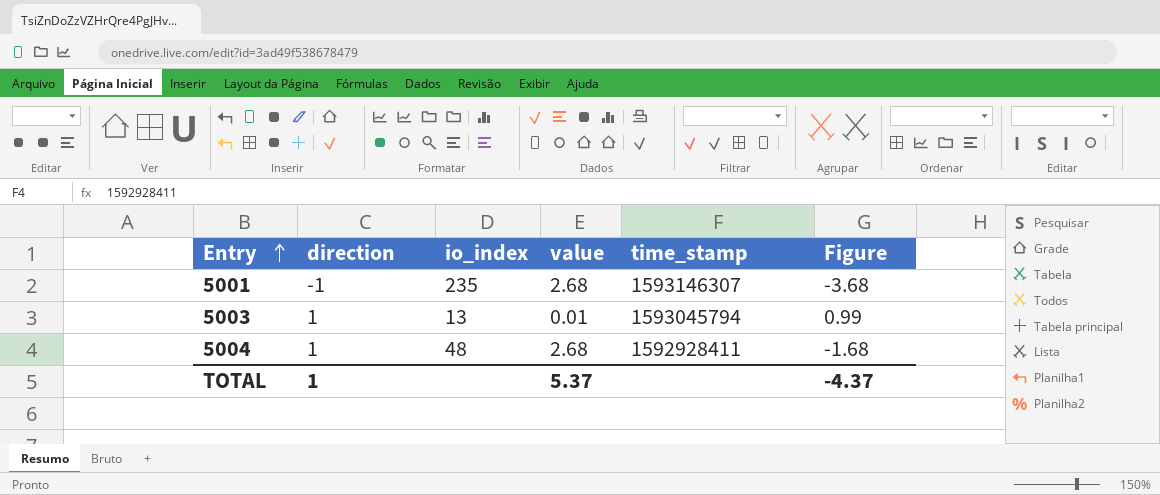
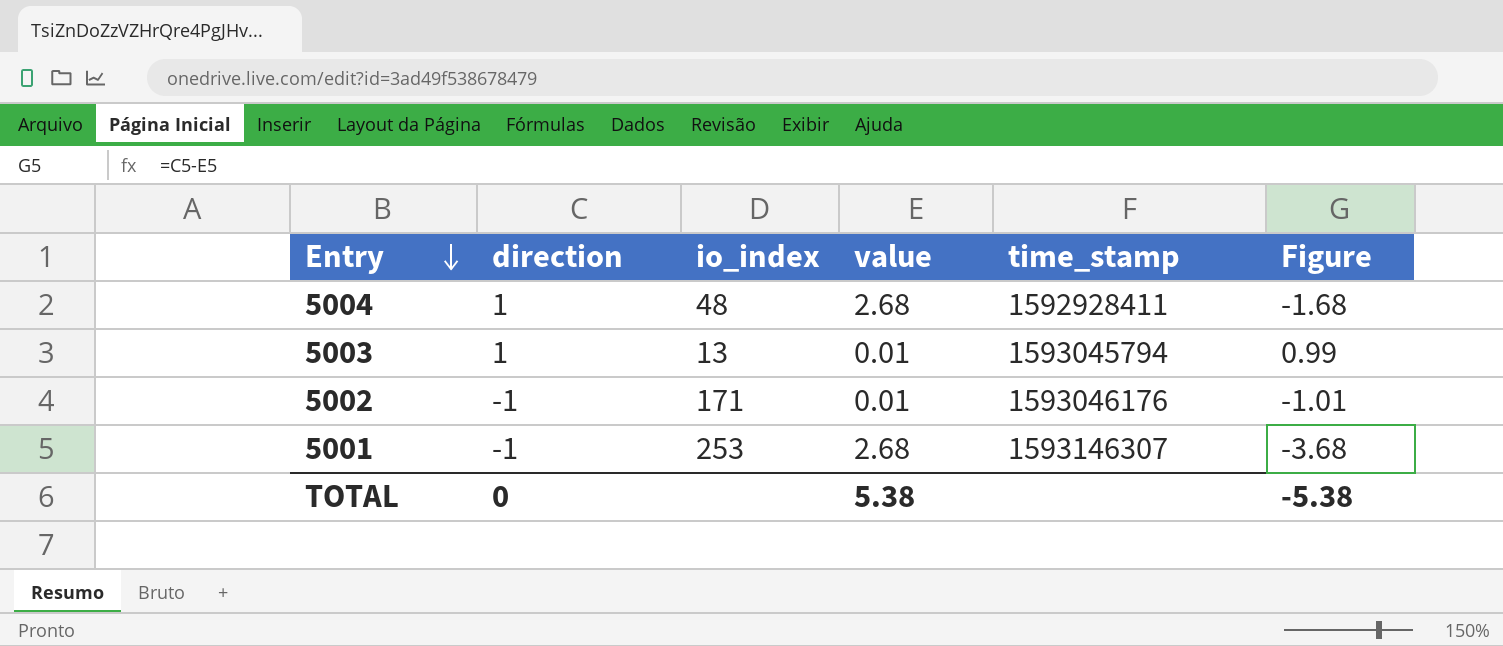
row order: Entry ascending -> Entry descending
row 5002: none -> -1 | 171 | 0.01 | 1593046176 | -1.01
5001 | io_index: 235 -> 253
TOTAL | direction: 1 -> 0
TOTAL | value: 5.37 -> 5.38
TOTAL | Figure: -4.37 -> -5.38

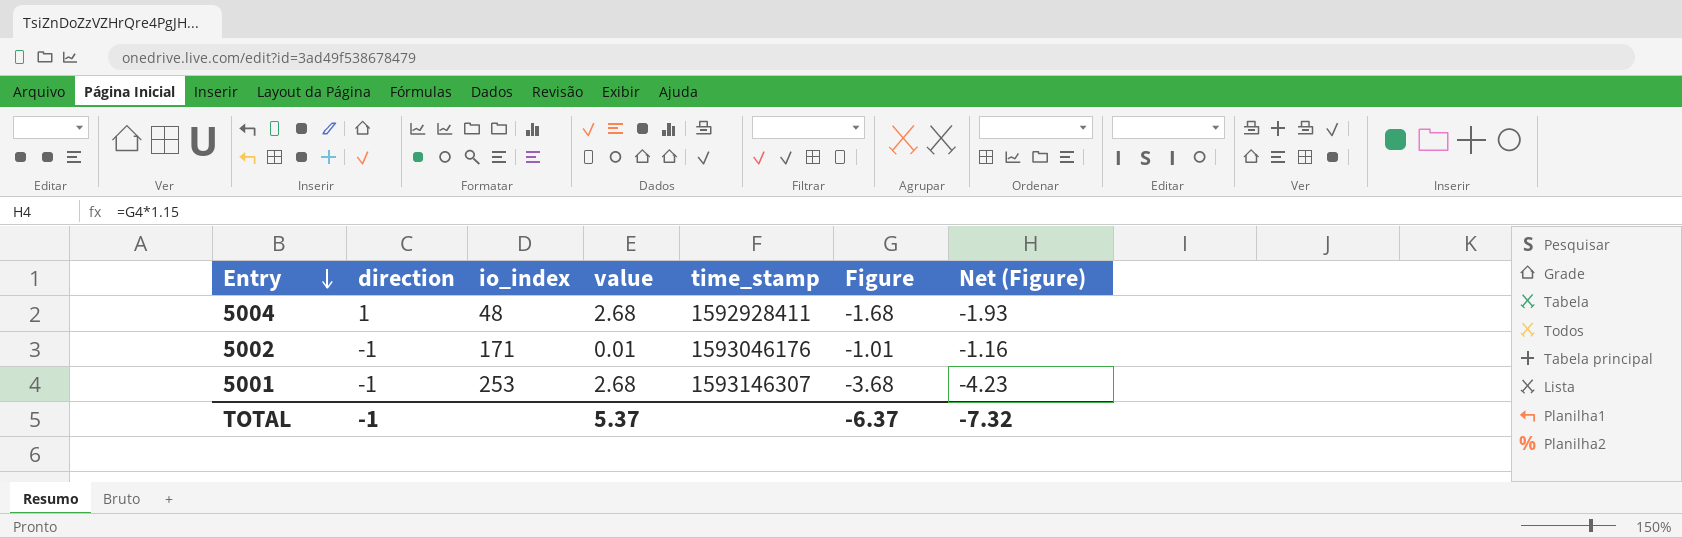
column Net (Figure) | formula: none -> [Figure] * 1.15
row 5003: 1 | 13 | 0.01 | 1593045794 | 0.99 -> none
TOTAL | direction: 0 -> -1
TOTAL | value: 5.38 -> 5.37
TOTAL | Figure: -5.38 -> -6.37

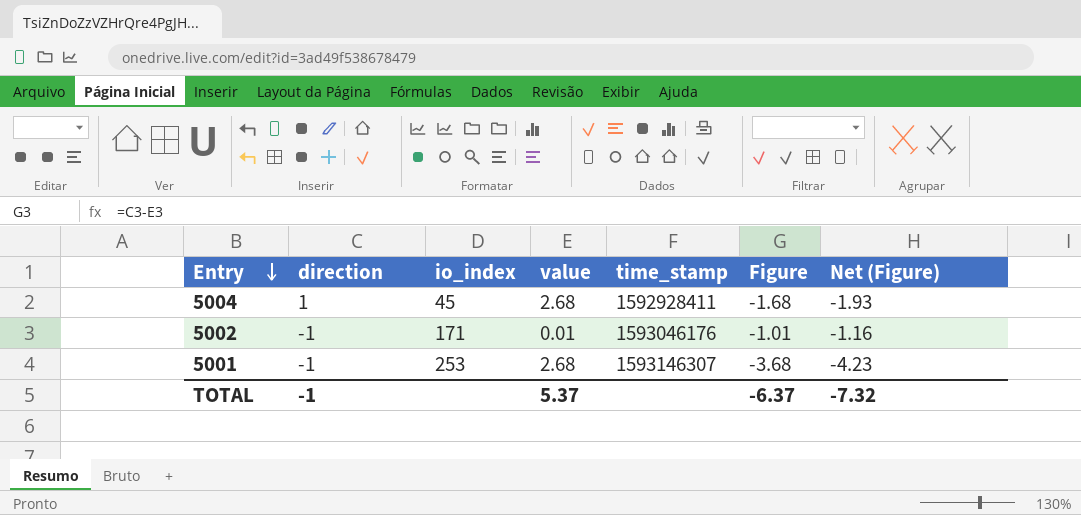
5004 | io_index: 48 -> 45

